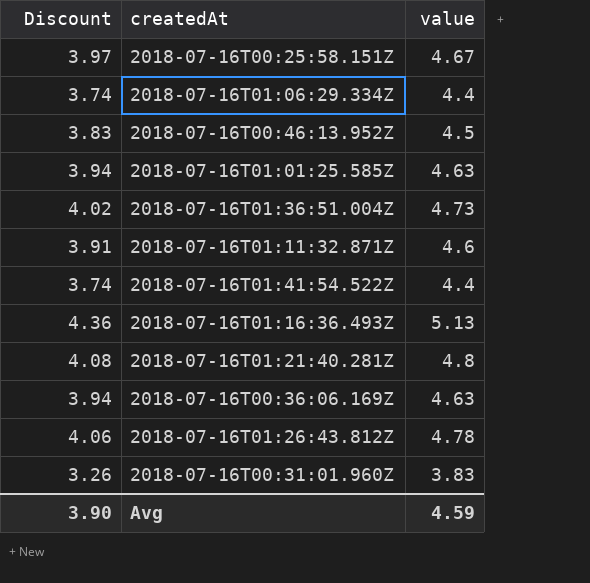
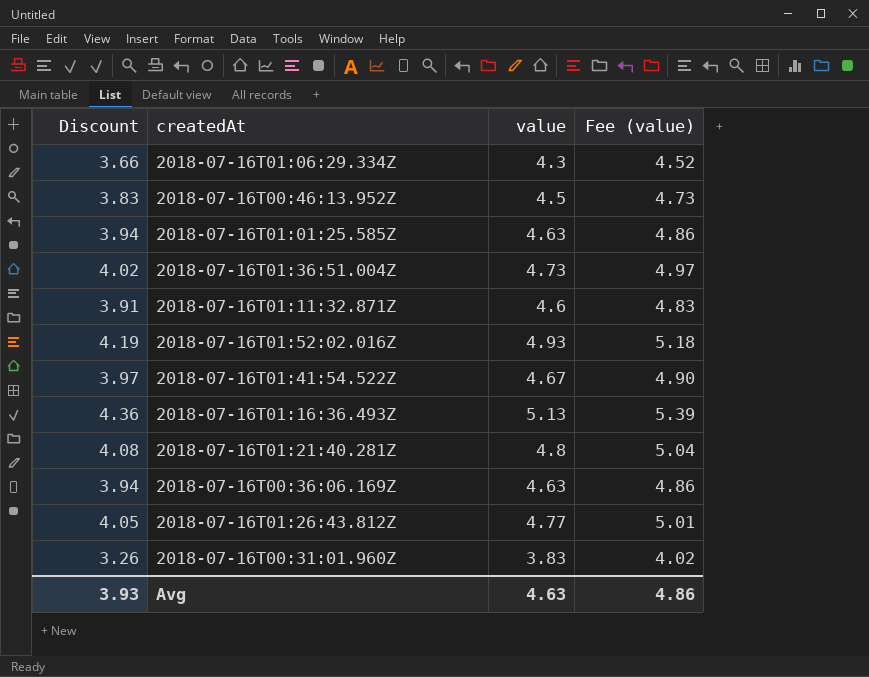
column Fee (value) | formula: none -> [value] * 1.05
row 2018-07-16T00:25:58.151Z: 3.97 | 4.67 -> none
2018-07-16T01:06:29.334Z | Discount: 3.74 -> 3.66
2018-07-16T01:06:29.334Z | value: 4.4 -> 4.3
row 2018-07-16T01:52:02.016Z: none -> 4.19 | 4.93 | 5.18
2018-07-16T01:41:54.522Z | Discount: 3.74 -> 3.97
2018-07-16T01:41:54.522Z | value: 4.4 -> 4.67
2018-07-16T01:26:43.812Z | Discount: 4.06 -> 4.05
2018-07-16T01:26:43.812Z | value: 4.78 -> 4.77
Avg | Discount: 3.90 -> 3.93
Avg | value: 4.59 -> 4.63

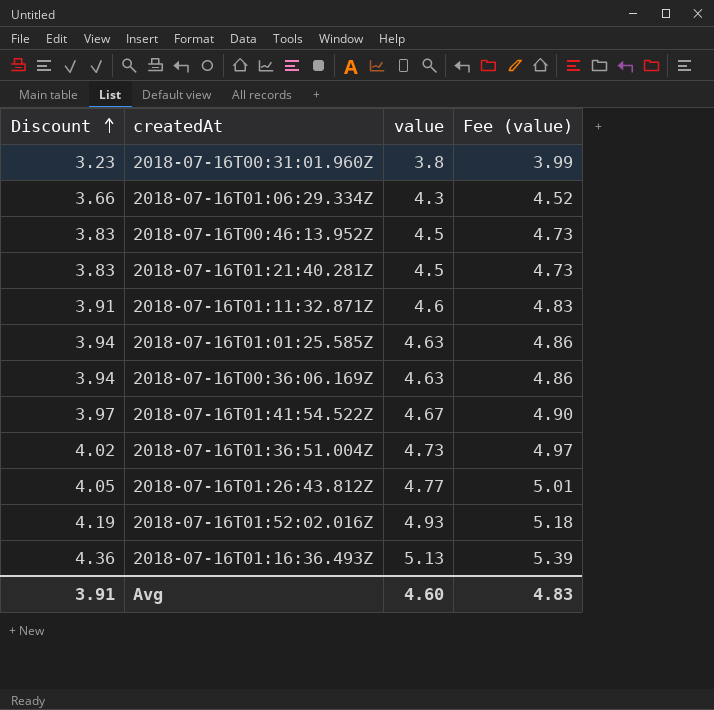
row order: none -> Discount ascending
2018-07-16T00:31:01.960Z | Discount: 3.26 -> 3.23
2018-07-16T00:31:01.960Z | value: 3.83 -> 3.8
2018-07-16T00:31:01.960Z | Fee (value): 4.02 -> 3.99
2018-07-16T01:21:40.281Z | Discount: 4.08 -> 3.83
2018-07-16T01:21:40.281Z | value: 4.8 -> 4.5
2018-07-16T01:21:40.281Z | Fee (value): 5.04 -> 4.73
Avg | Discount: 3.93 -> 3.91
Avg | value: 4.63 -> 4.60
Avg | Fee (value): 4.86 -> 4.83

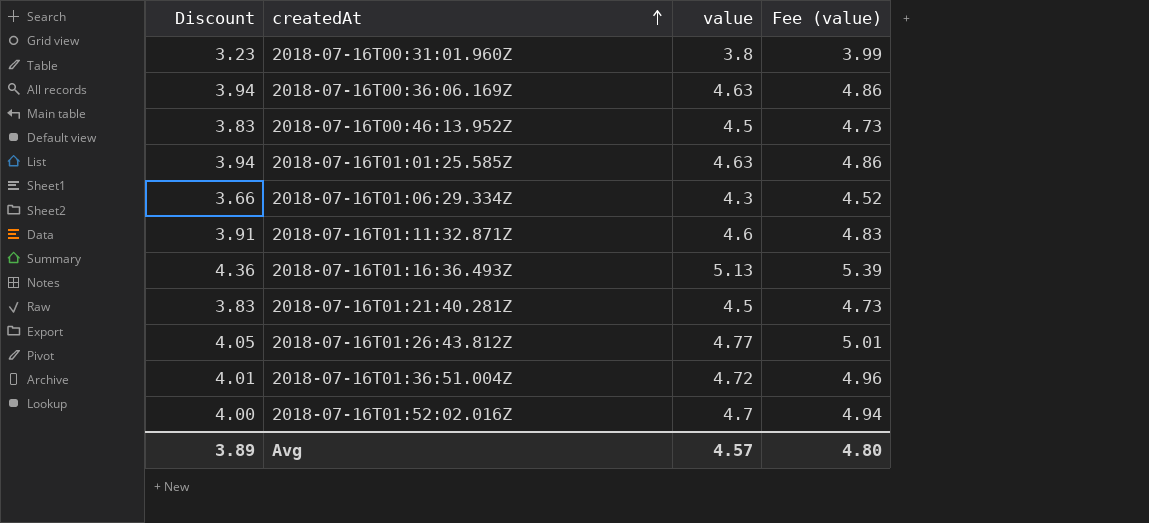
row order: Discount ascending -> createdAt ascending
row 2018-07-16T01:41:54.522Z: 3.97 | 4.67 | 4.90 -> none
2018-07-16T01:36:51.004Z | Discount: 4.02 -> 4.01
2018-07-16T01:36:51.004Z | value: 4.73 -> 4.72
2018-07-16T01:36:51.004Z | Fee (value): 4.97 -> 4.96
2018-07-16T01:52:02.016Z | Discount: 4.19 -> 4.00
2018-07-16T01:52:02.016Z | value: 4.93 -> 4.7
2018-07-16T01:52:02.016Z | Fee (value): 5.18 -> 4.94
Avg | Discount: 3.91 -> 3.89
Avg | value: 4.60 -> 4.57
Avg | Fee (value): 4.83 -> 4.80

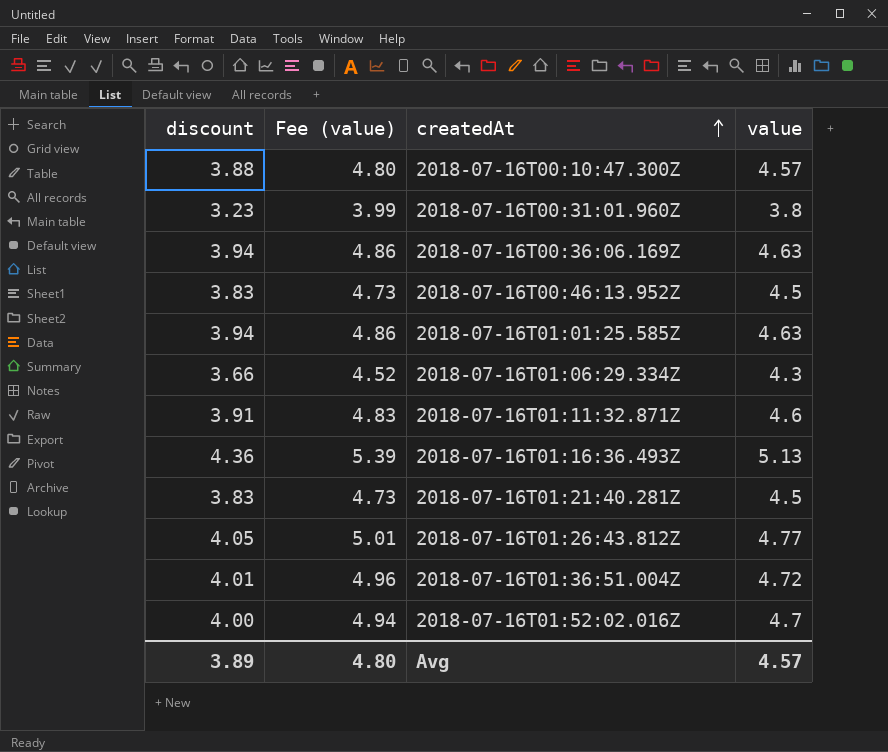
column name: Discount -> discount
column Fee (value) | position: 4 -> 2
row 2018-07-16T00:10:47.300Z: none -> 3.88 | 4.80 | 4.57

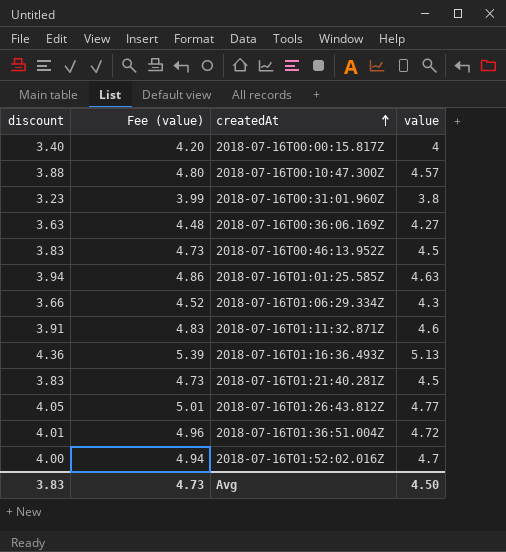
row 2018-07-16T00:00:15.817Z: none -> 3.40 | 4.20 | 4
2018-07-16T00:36:06.169Z | discount: 3.94 -> 3.63
2018-07-16T00:36:06.169Z | Fee (value): 4.86 -> 4.48
2018-07-16T00:36:06.169Z | value: 4.63 -> 4.27
Avg | discount: 3.89 -> 3.83
Avg | Fee (value): 4.80 -> 4.73
Avg | value: 4.57 -> 4.50

